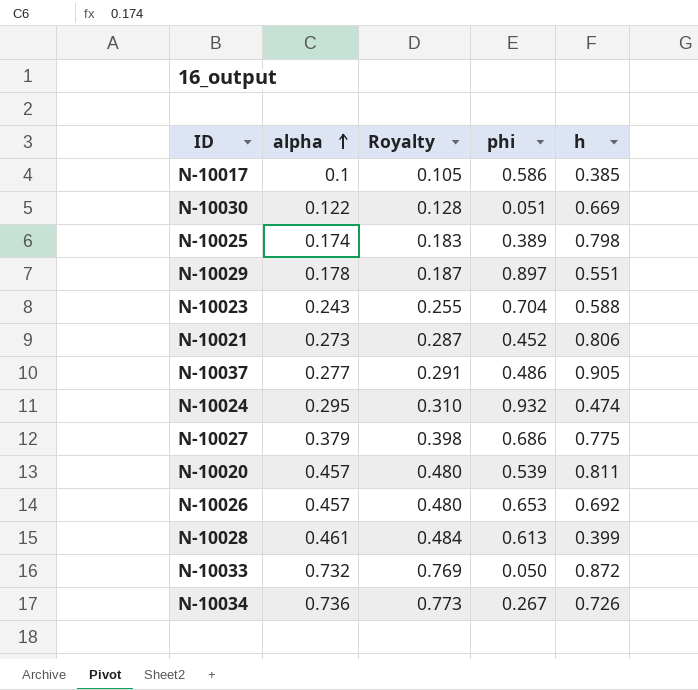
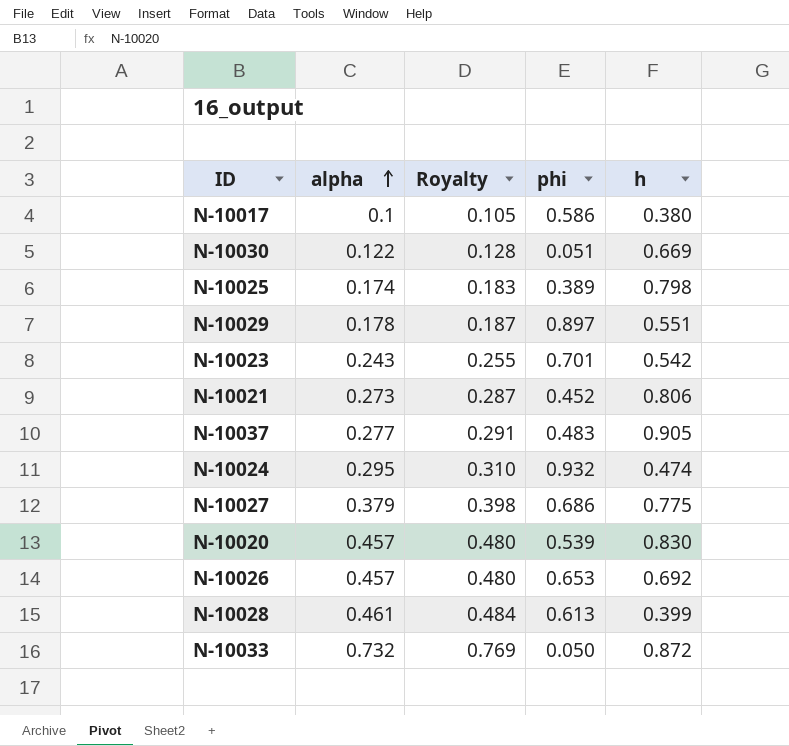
row N-10034: 0.736 | 0.773 | 0.267 | 0.726 -> none
N-10017 | h: 0.385 -> 0.380
N-10023 | phi: 0.704 -> 0.701
N-10023 | h: 0.588 -> 0.542
N-10037 | phi: 0.486 -> 0.483
N-10020 | h: 0.811 -> 0.830

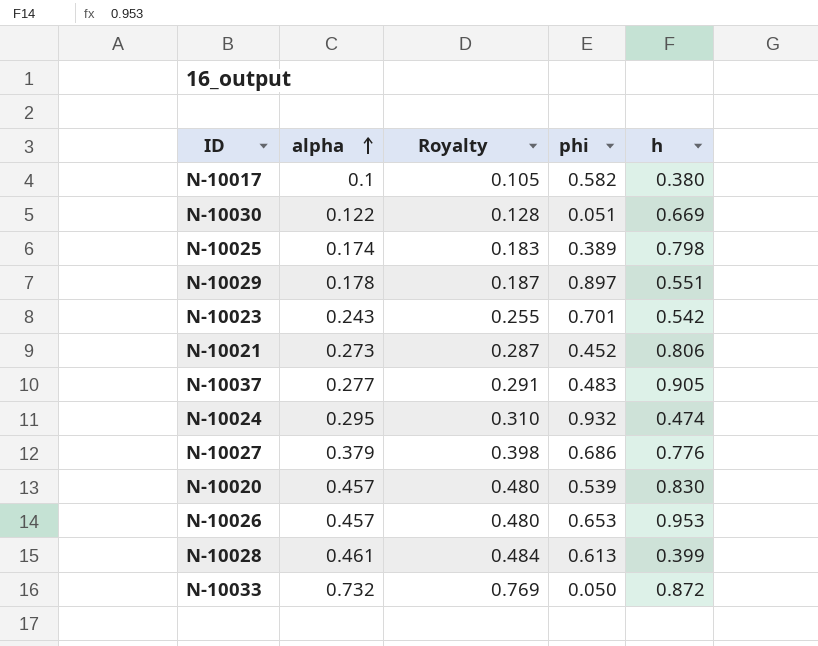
N-10017 | phi: 0.586 -> 0.582
N-10027 | h: 0.775 -> 0.776
N-10026 | h: 0.692 -> 0.953

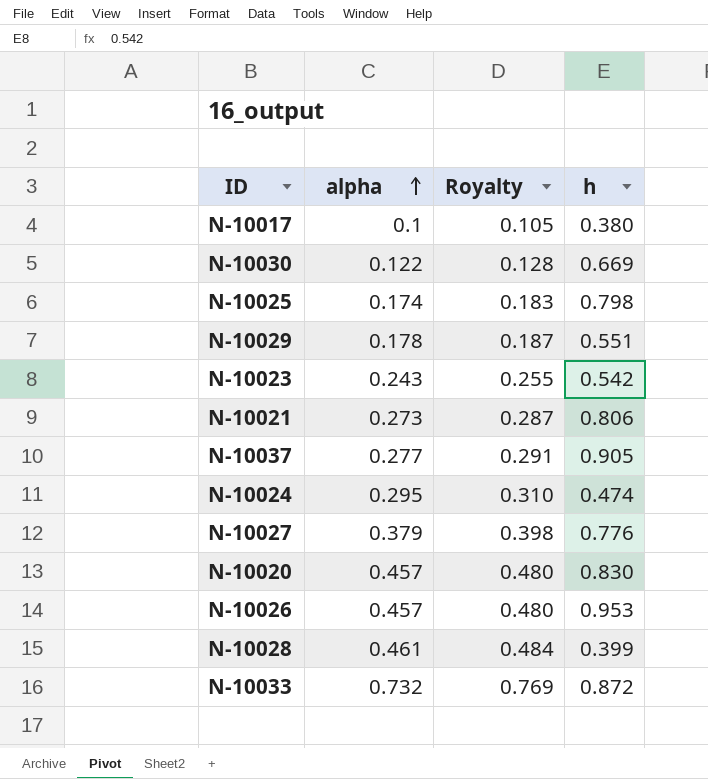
column phi | position: 4 -> none

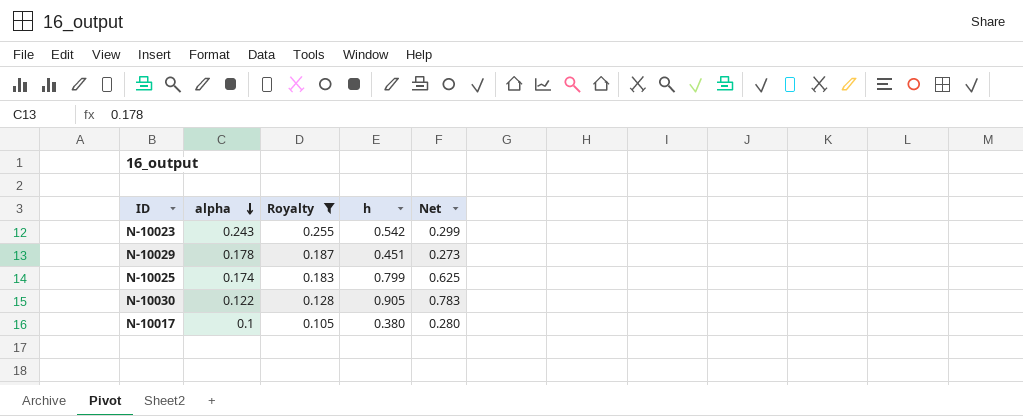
filter: none -> Royalty <= 0.255
row order: alpha ascending -> alpha descending
column Net | formula: none -> [h] - [alpha]
N-10029 | h: 0.551 -> 0.451
N-10025 | h: 0.798 -> 0.799
N-10030 | h: 0.669 -> 0.905

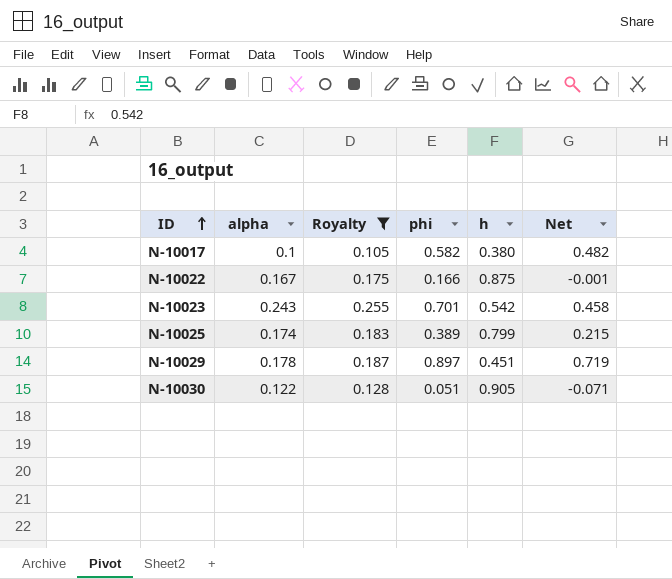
row order: alpha descending -> ID ascending
column phi | position: none -> 4
column Net | formula: [h] - [alpha] -> [phi] - [alpha]
row N-10022: none -> 0.167 | 0.175 | 0.166 | 0.875 | -0.001

